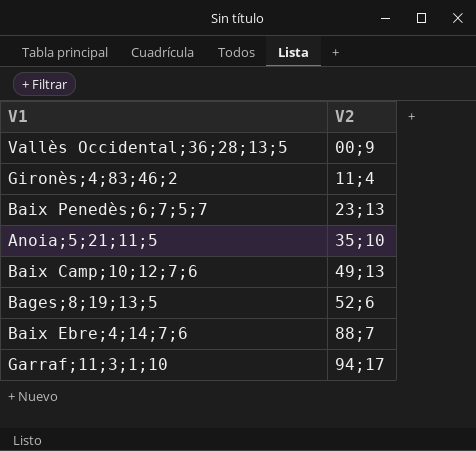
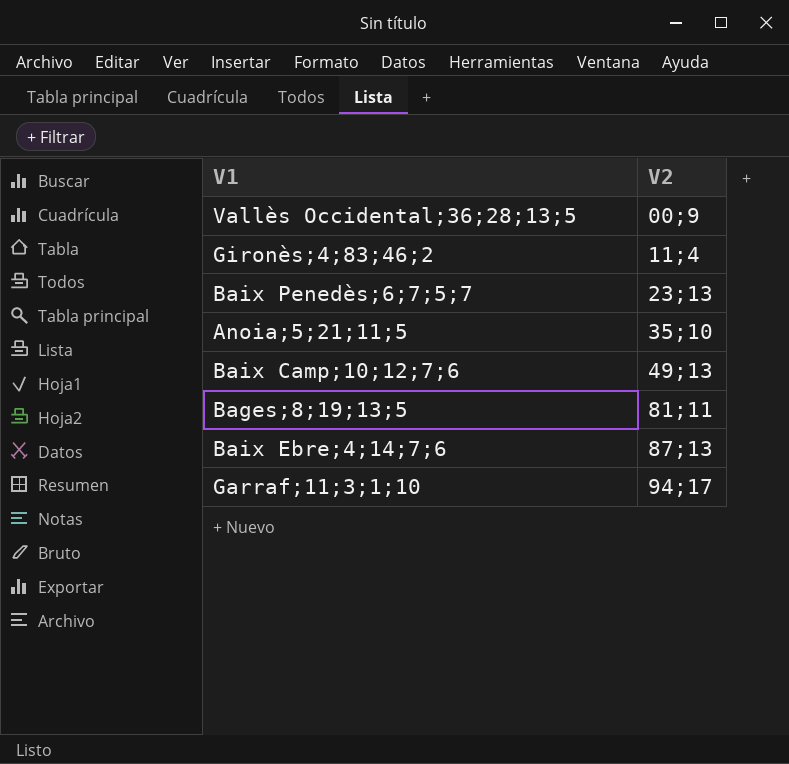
Bages;8;19;13;5 | V2: 52;6 -> 81;11
Baix Ebre;4;14;7;6 | V2: 88;7 -> 87;13

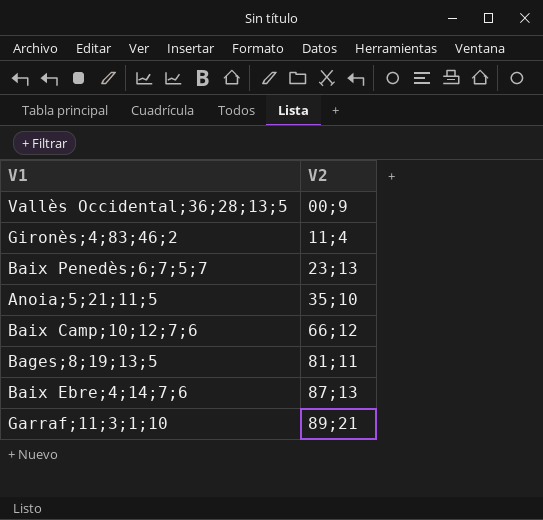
Baix Camp;10;12;7;6 | V2: 49;13 -> 66;12
Garraf;11;3;1;10 | V2: 94;17 -> 89;21

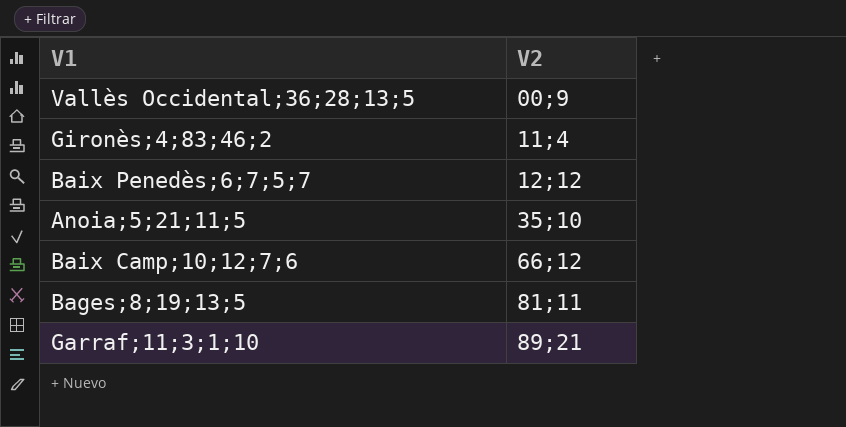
row Baix Ebre;4;14;7;6: 87;13 -> none
Baix Penedès;6;7;5;7 | V2: 23;13 -> 12;12

